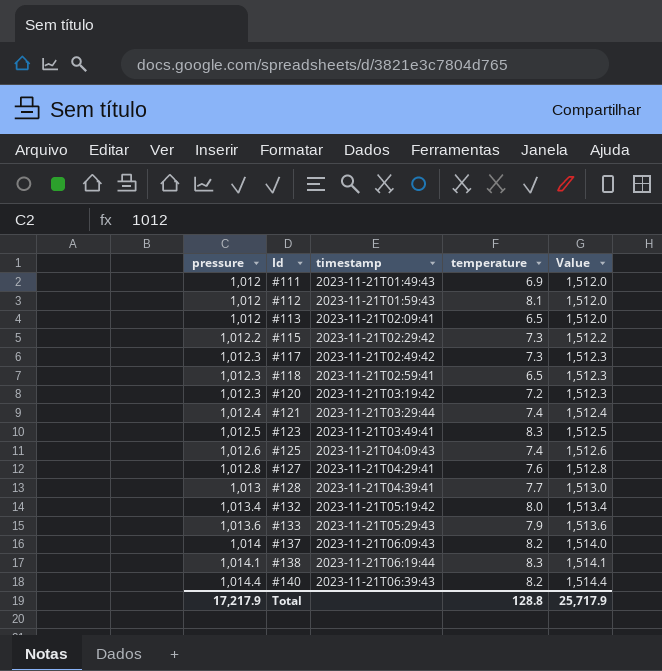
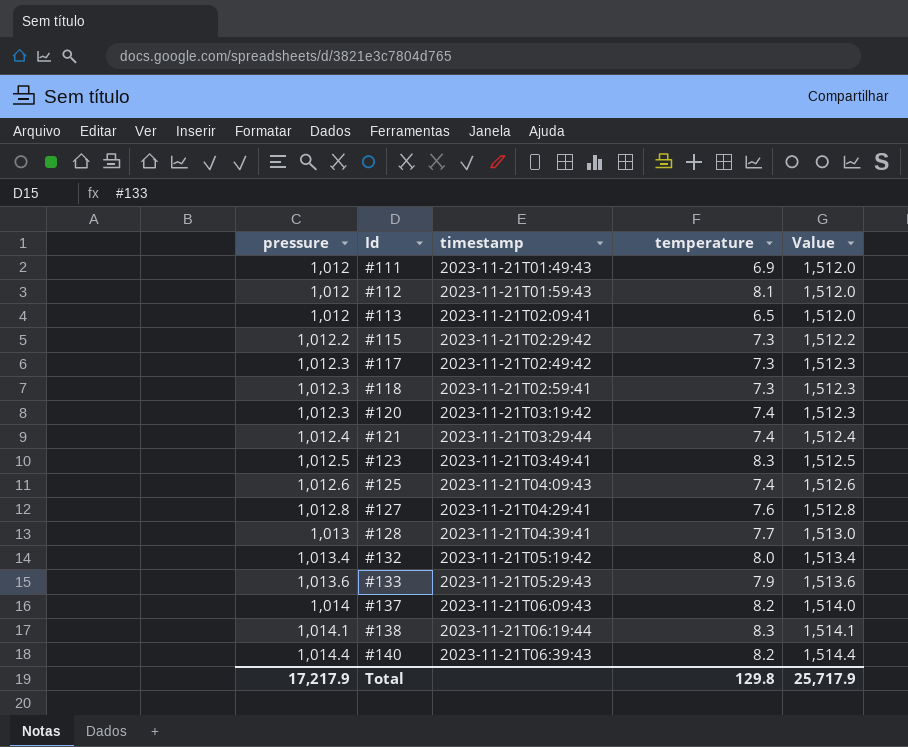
#118 | temperature: 6.5 -> 7.3
#120 | temperature: 7.2 -> 7.4
Total | temperature: 128.8 -> 129.8

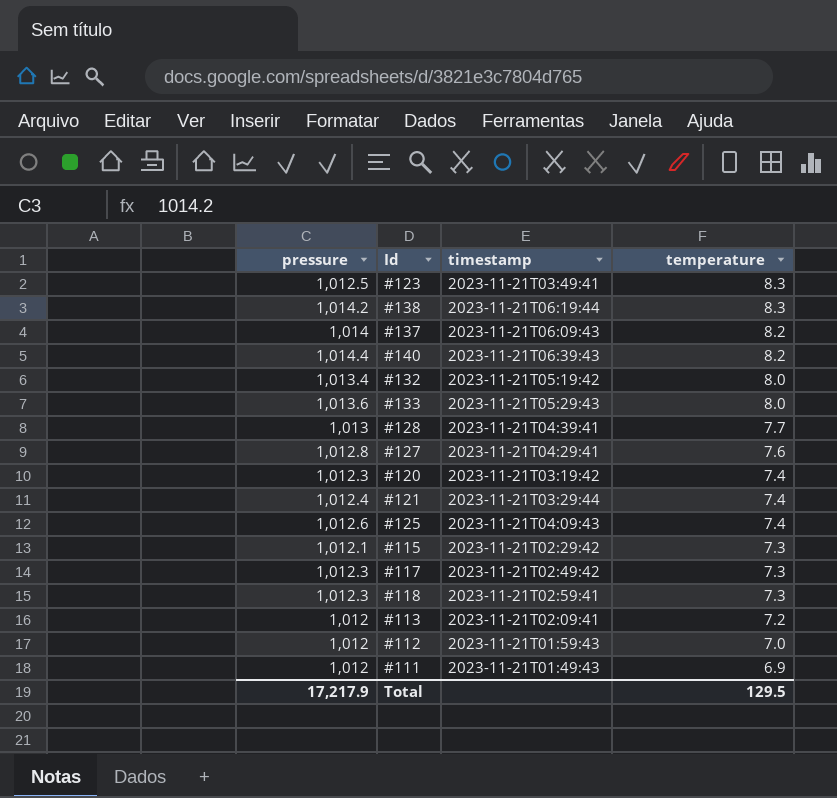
row order: pressure ascending -> temperature descending
column Value | formula: [pressure] + 500 -> none
#138 | pressure: 1,014.1 -> 1,014.2
#133 | temperature: 7.9 -> 8.0
#115 | pressure: 1,012.2 -> 1,012.1
#113 | temperature: 6.5 -> 7.2
#112 | temperature: 8.1 -> 7.0
Total | temperature: 129.8 -> 129.5

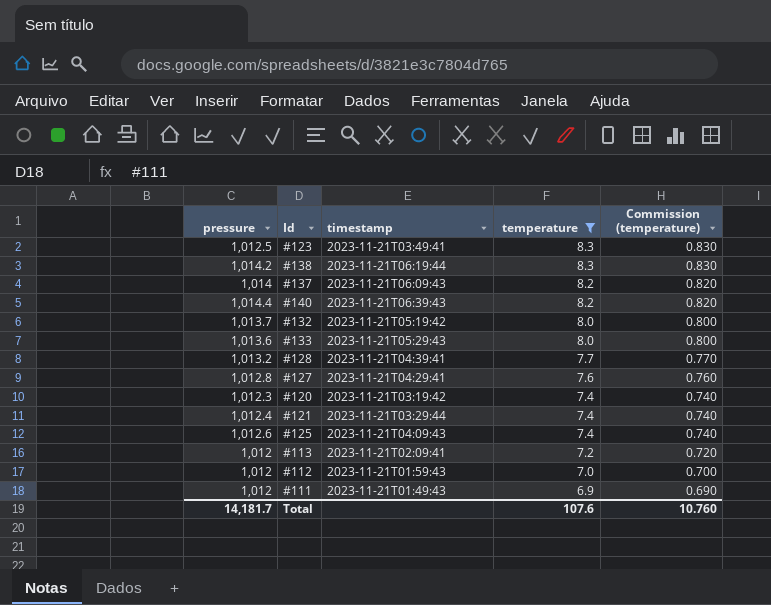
filter: none -> temperature != 7.3
column Commission (temperature) | formula: none -> [temperature] * 0.1
#132 | pressure: 1,013.4 -> 1,013.7
#128 | pressure: 1,013 -> 1,013.2
Total | pressure: 17,217.9 -> 14,181.7
Total | temperature: 129.5 -> 107.6

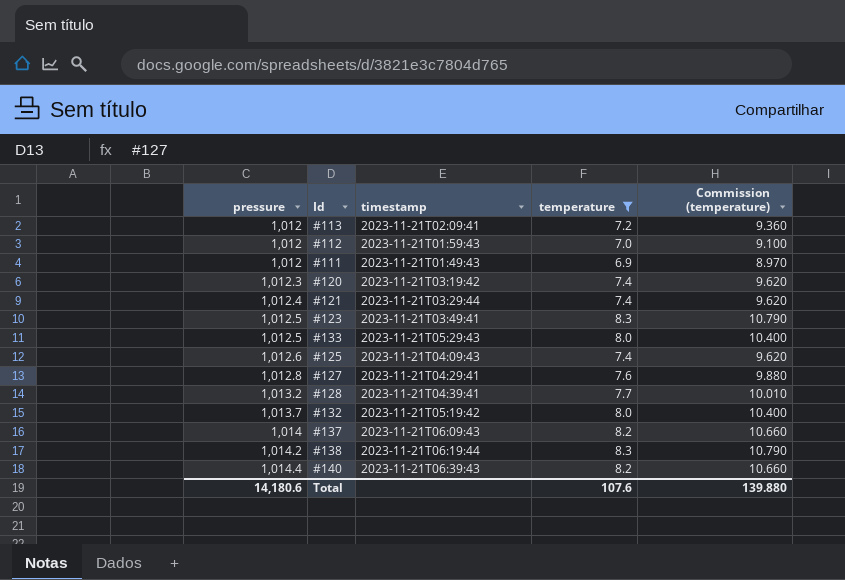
row order: temperature descending -> pressure ascending
column Commission (temperature) | formula: [temperature] * 0.1 -> [temperature] * 1.3
#133 | pressure: 1,013.6 -> 1,012.5
Total | pressure: 14,181.7 -> 14,180.6
Total | Commission (temperature): 10.760 -> 139.880

